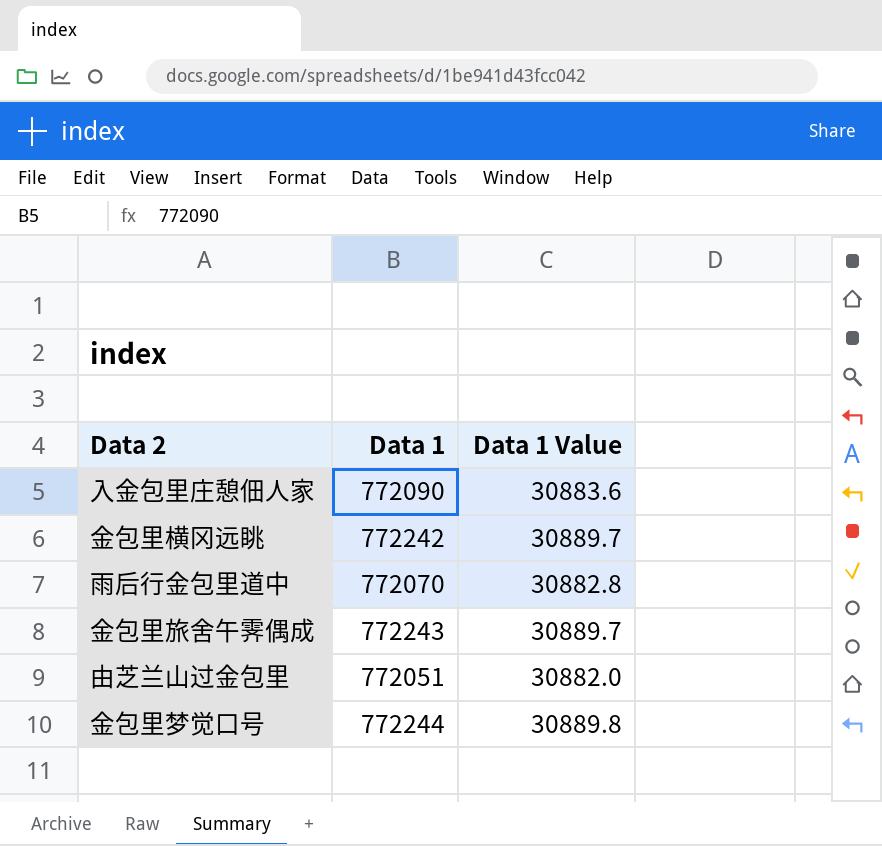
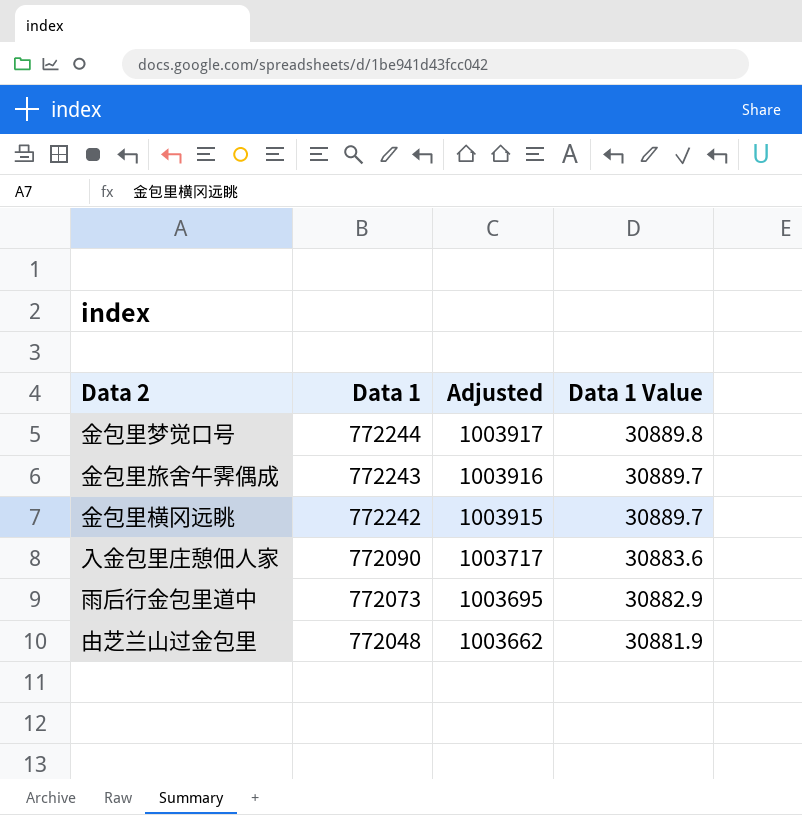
row order: none -> Data 1 descending
column Adjusted | formula: none -> [Data 1] * 1.3
雨后行金包里道中 | Data 1: 772070 -> 772073
雨后行金包里道中 | Data 1 Value: 30882.8 -> 30882.9
由芝兰山过金包里 | Data 1: 772051 -> 772048
由芝兰山过金包里 | Data 1 Value: 30882.0 -> 30881.9

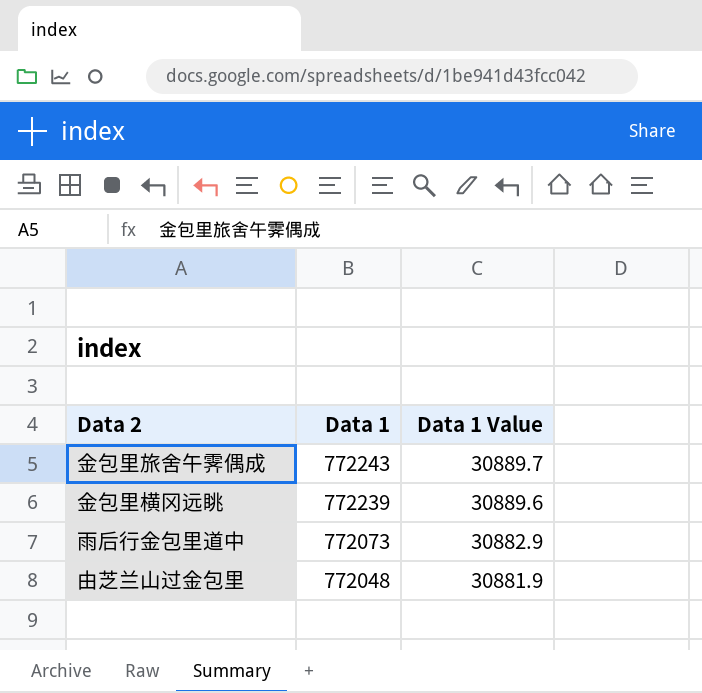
column Adjusted | formula: [Data 1] * 1.3 -> none
row 金包里梦觉口号: 772244 | 1003917 | 30889.8 -> none
row 入金包里庄憩佃人家: 772090 | 1003717 | 30883.6 -> none
金包里横冈远眺 | Data 1: 772242 -> 772239
金包里横冈远眺 | Data 1 Value: 30889.7 -> 30889.6

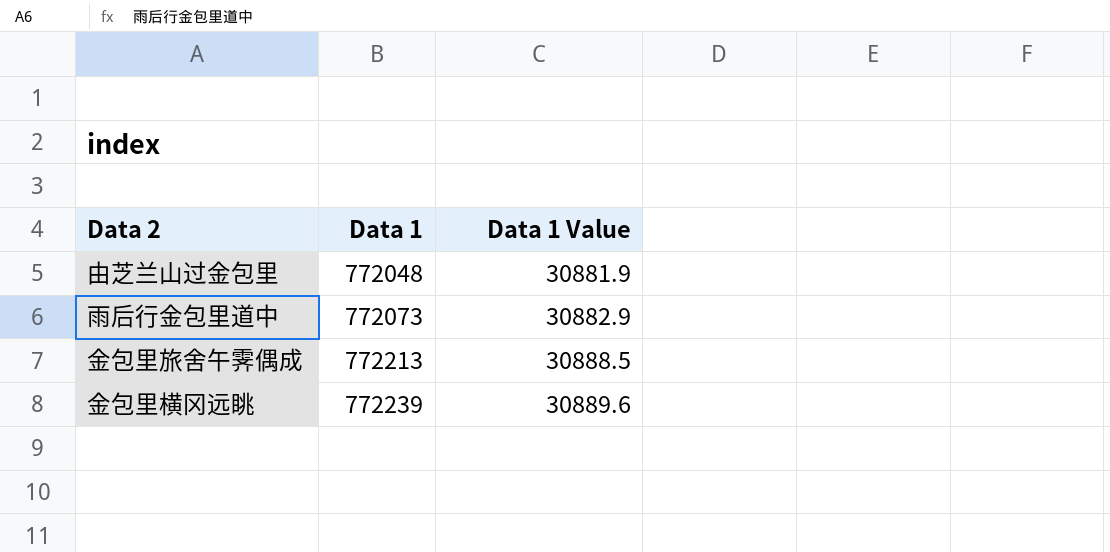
row order: Data 1 descending -> Data 1 ascending
金包里旅舍午霁偶成 | Data 1: 772243 -> 772213
金包里旅舍午霁偶成 | Data 1 Value: 30889.7 -> 30888.5

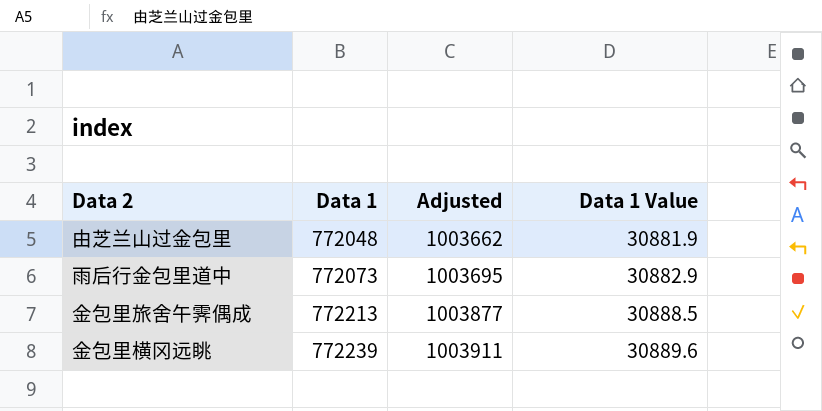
column Adjusted | formula: none -> [Data 1] * 1.3

